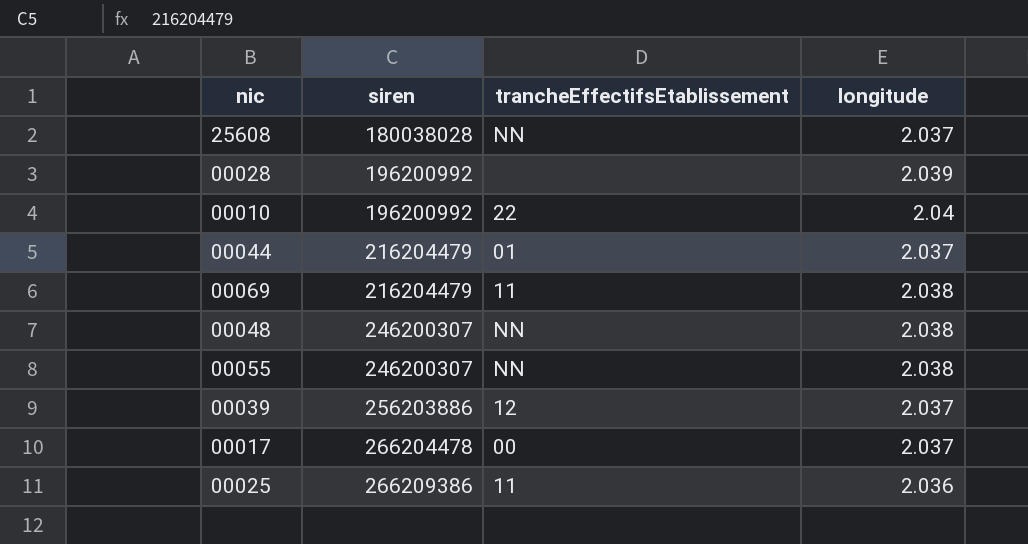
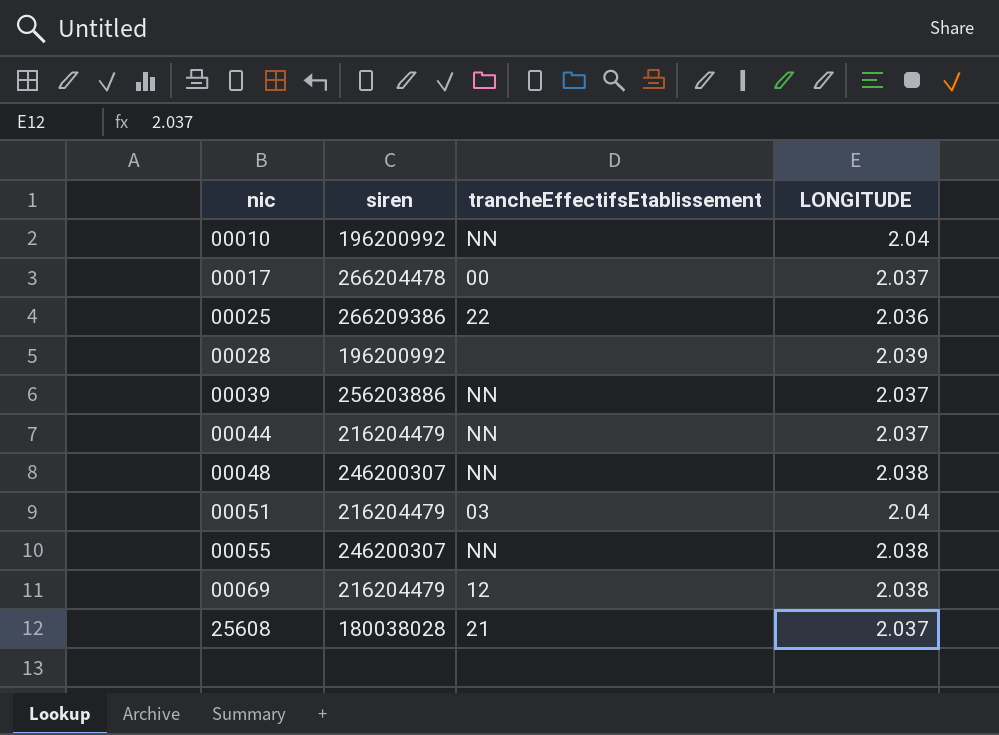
row order: siren ascending -> nic ascending
column name: longitude -> LONGITUDE
00010 | trancheEffectifsEtablissement: 22 -> NN
00025 | trancheEffectifsEtablissement: 11 -> 22
00039 | trancheEffectifsEtablissement: 12 -> NN
00044 | trancheEffectifsEtablissement: 01 -> NN
row 00051: none -> 216204479 | 03 | 2.04
00069 | trancheEffectifsEtablissement: 11 -> 12
25608 | trancheEffectifsEtablissement: NN -> 21

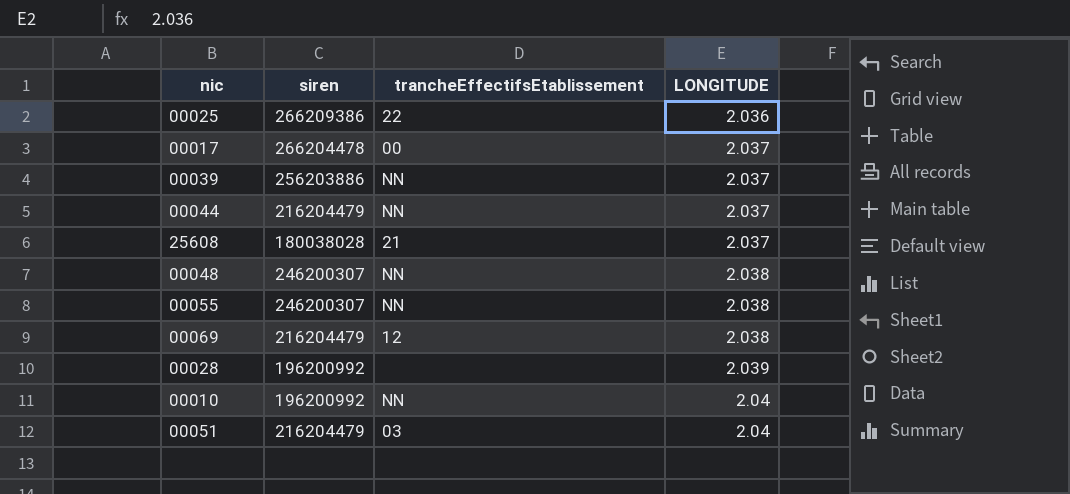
row order: nic ascending -> LONGITUDE ascending

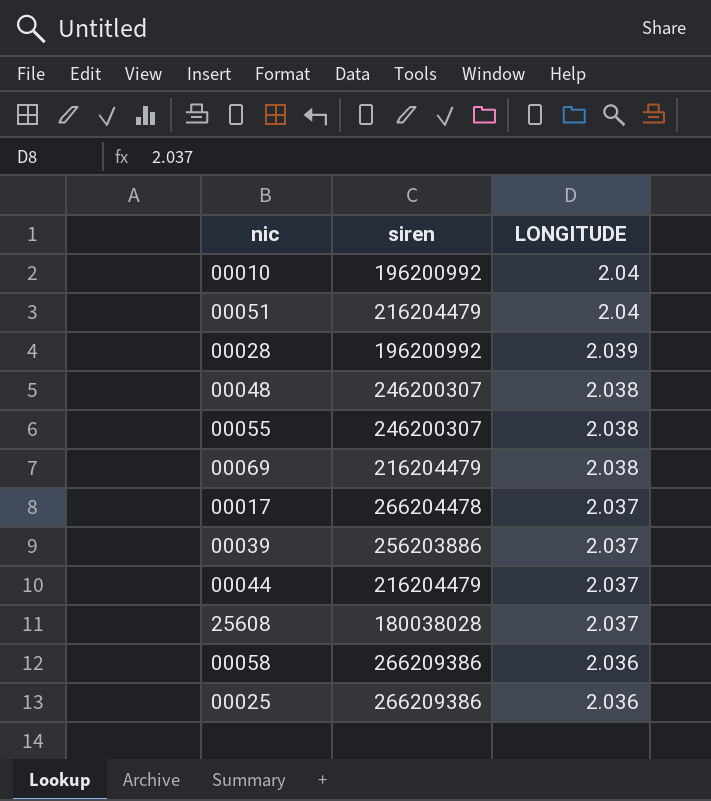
row order: LONGITUDE ascending -> LONGITUDE descending
column trancheEffectifsEtablissement | position: 3 -> none
row 00058: none -> 266209386 | 2.036

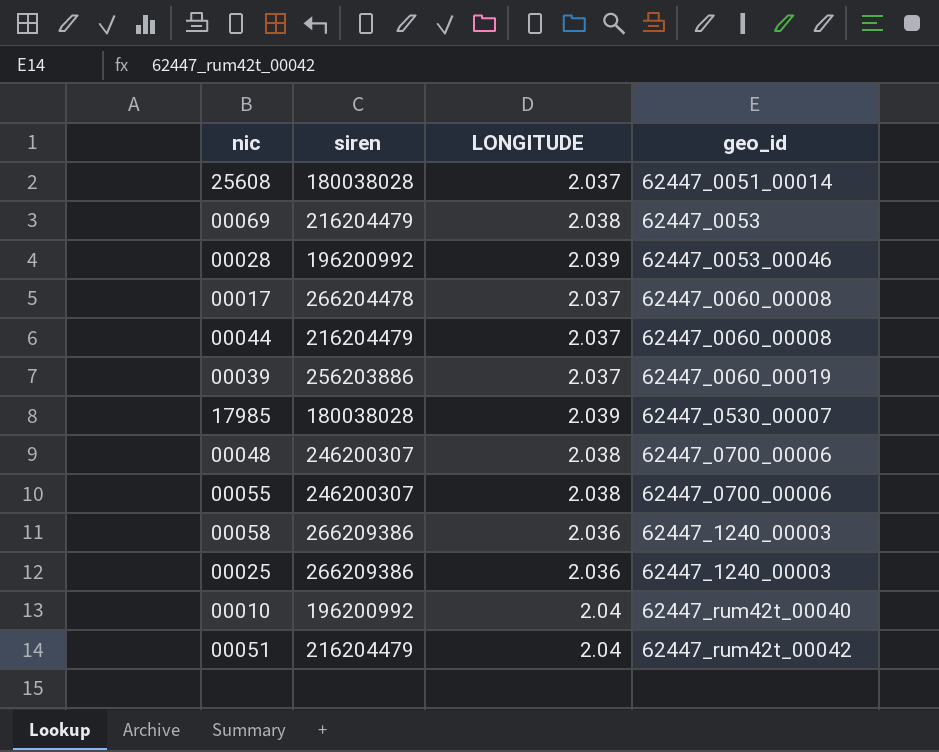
row order: LONGITUDE descending -> geo_id ascending
column geo_id | position: none -> 4
row 17985: none -> 180038028 | 2.039 | 62447_0530_00007

